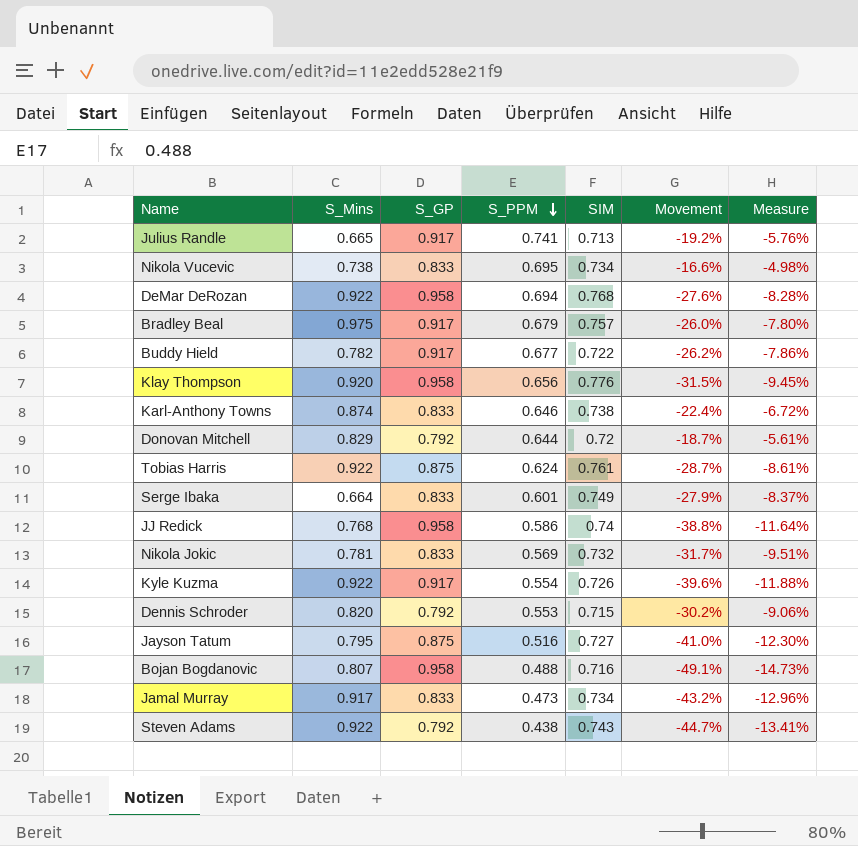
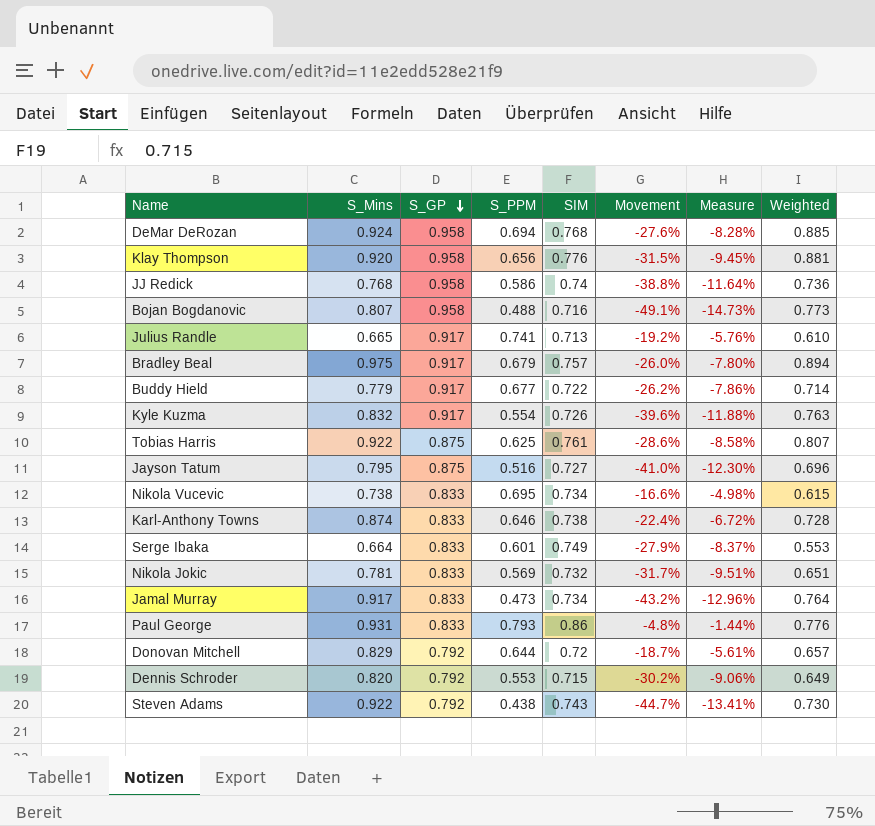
row order: S_PPM descending -> S_GP descending
column Weighted | formula: none -> [S_Mins] * [S_GP]
DeMar DeRozan | S_Mins: 0.922 -> 0.924
Buddy Hield | S_Mins: 0.782 -> 0.779
Kyle Kuzma | S_Mins: 0.922 -> 0.832
Tobias Harris | S_PPM: 0.624 -> 0.625
Tobias Harris | Movement: -28.7% -> -28.6%
Tobias Harris | Measure: -8.61% -> -8.58%
row Paul George: none -> 0.931 | 0.833 | 0.793 | 0.86 | -4.8% | -1.44% | 0.776

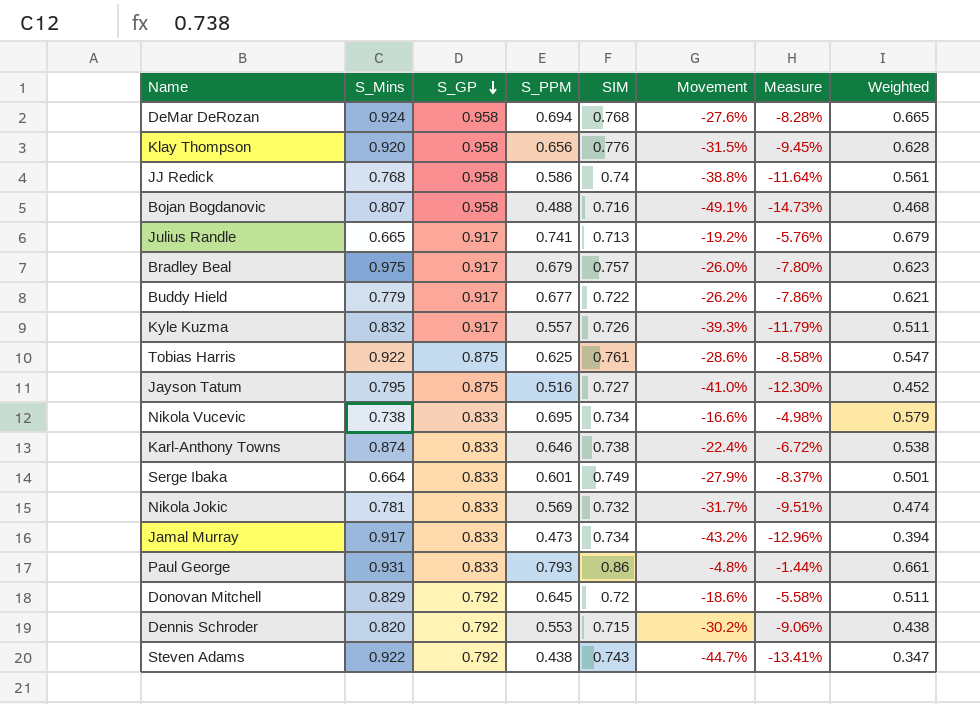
column Weighted | formula: [S_Mins] * [S_GP] -> [S_GP] * [S_PPM]
Kyle Kuzma | S_PPM: 0.554 -> 0.557
Kyle Kuzma | Movement: -39.6% -> -39.3%
Kyle Kuzma | Measure: -11.88% -> -11.79%
Donovan Mitchell | S_PPM: 0.644 -> 0.645
Donovan Mitchell | Movement: -18.7% -> -18.6%
Donovan Mitchell | Measure: -5.61% -> -5.58%

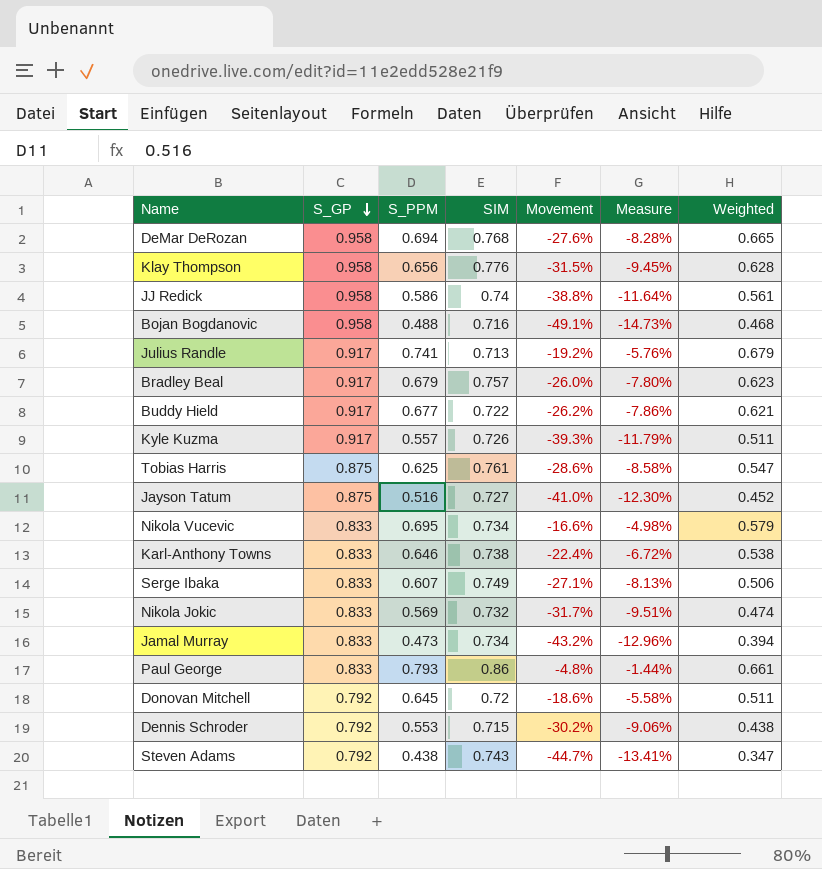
column S_Mins | position: 2 -> none
Serge Ibaka | S_PPM: 0.601 -> 0.607
Serge Ibaka | Movement: -27.9% -> -27.1%
Serge Ibaka | Measure: -8.37% -> -8.13%
Serge Ibaka | Weighted: 0.501 -> 0.506

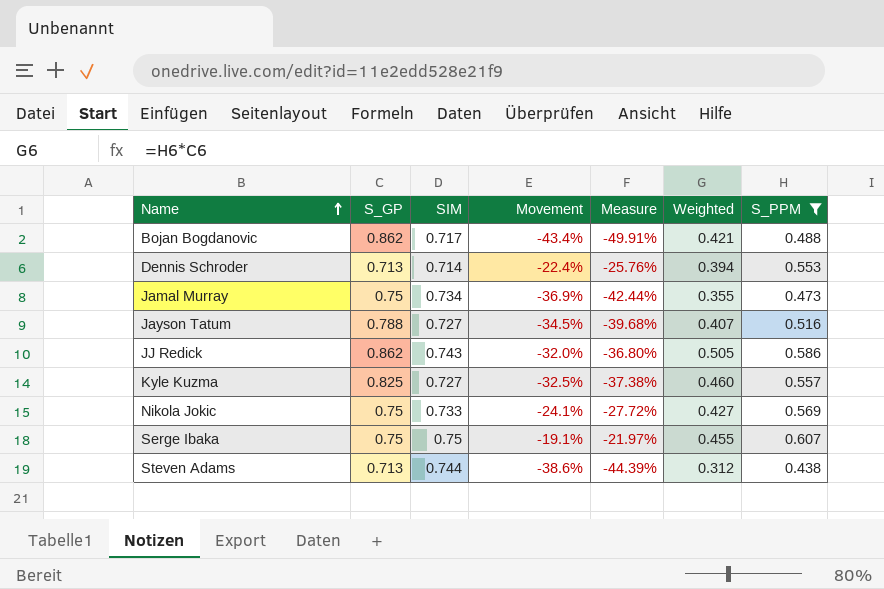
filter: none -> S_PPM <= 0.607
row order: S_GP descending -> Name ascending
column Measure | formula: [Movement] * 0.3 -> [Movement] * 1.15
column S_PPM | position: 3 -> 7
Bojan Bogdanovic | S_GP: 0.958 -> 0.862
Bojan Bogdanovic | SIM: 0.716 -> 0.717
Bojan Bogdanovic | Movement: -49.1% -> -43.4%
Bojan Bogdanovic | Weighted: 0.468 -> 0.421
Dennis Schroder | S_GP: 0.792 -> 0.713
Dennis Schroder | SIM: 0.715 -> 0.714
Dennis Schroder | Movement: -30.2% -> -22.4%
Dennis Schroder | Weighted: 0.438 -> 0.394
Jamal Murray | S_GP: 0.833 -> 0.75
Jamal Murray | Movement: -43.2% -> -36.9%
Jamal Murray | Weighted: 0.394 -> 0.355
Jayson Tatum | S_GP: 0.875 -> 0.788
Jayson Tatum | Movement: -41.0% -> -34.5%
Jayson Tatum | Weighted: 0.452 -> 0.407
JJ Redick | S_GP: 0.958 -> 0.862
JJ Redick | SIM: 0.74 -> 0.743
JJ Redick | Movement: -38.8% -> -32.0%
JJ Redick | Weighted: 0.561 -> 0.505
Kyle Kuzma | S_GP: 0.917 -> 0.825
Kyle Kuzma | SIM: 0.726 -> 0.727
Kyle Kuzma | Movement: -39.3% -> -32.5%
Kyle Kuzma | Weighted: 0.511 -> 0.460
Nikola Jokic | S_GP: 0.833 -> 0.75
Nikola Jokic | SIM: 0.732 -> 0.733
Nikola Jokic | Movement: -31.7% -> -24.1%
Nikola Jokic | Weighted: 0.474 -> 0.427
Serge Ibaka | S_GP: 0.833 -> 0.75
Serge Ibaka | SIM: 0.749 -> 0.75
Serge Ibaka | Movement: -27.1% -> -19.1%
Serge Ibaka | Weighted: 0.506 -> 0.455
Steven Adams | S_GP: 0.792 -> 0.713
Steven Adams | SIM: 0.743 -> 0.744
Steven Adams | Movement: -44.7% -> -38.6%
Steven Adams | Weighted: 0.347 -> 0.312

